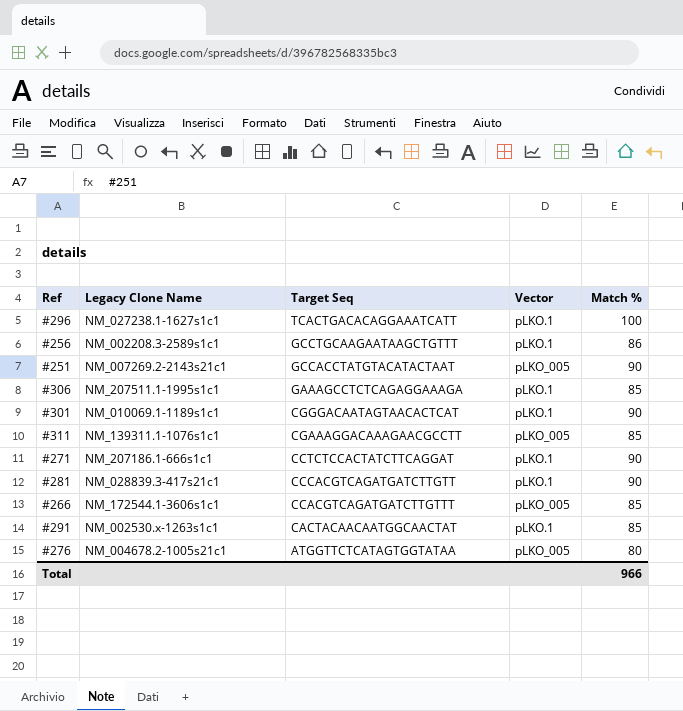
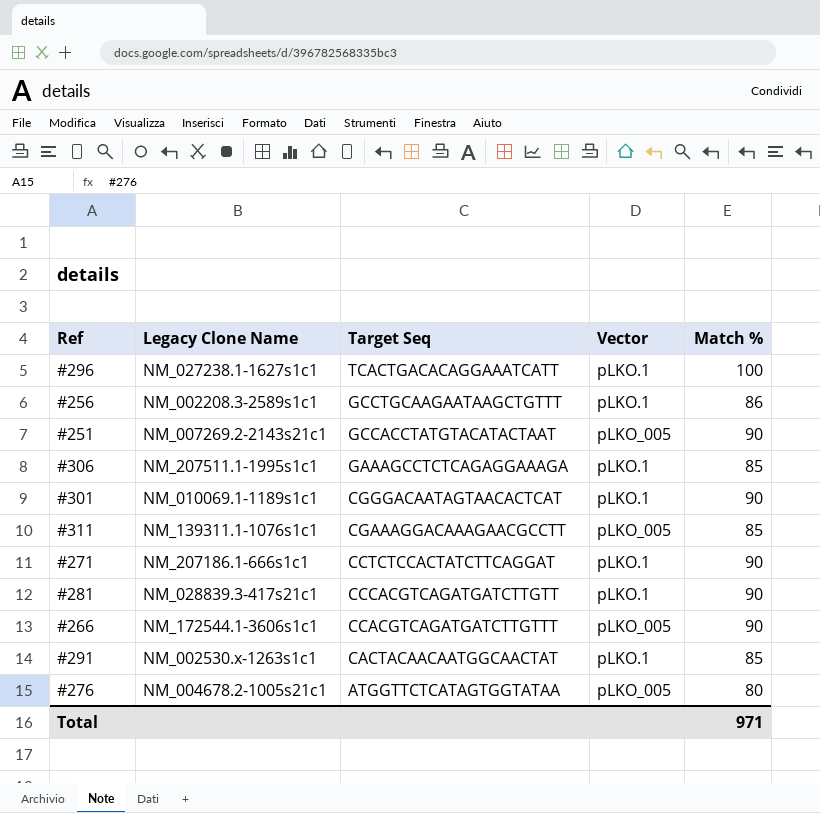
#266 | Match %: 85 -> 90
Total | Match %: 966 -> 971

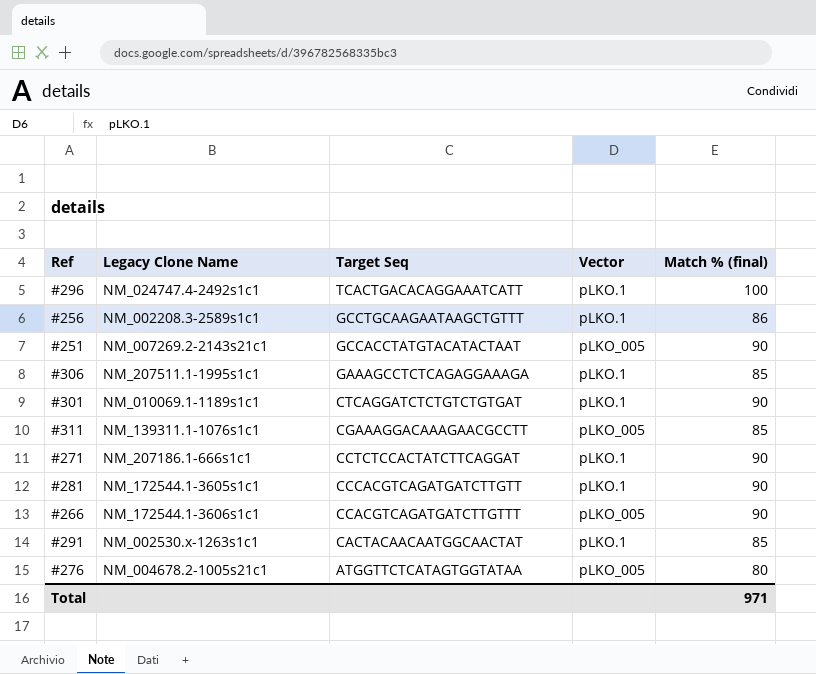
column name: Match % -> Match % (final)
#296 | Legacy Clone Name: NM_027238.1-1627s1c1 -> NM_024747.4-2492s1c1
#301 | Target Seq: CGGGACAATAGTAACACTCAT -> CTCAGGATCTCTGTCTGTGAT
#281 | Legacy Clone Name: NM_028839.3-417s21c1 -> NM_172544.1-3605s1c1

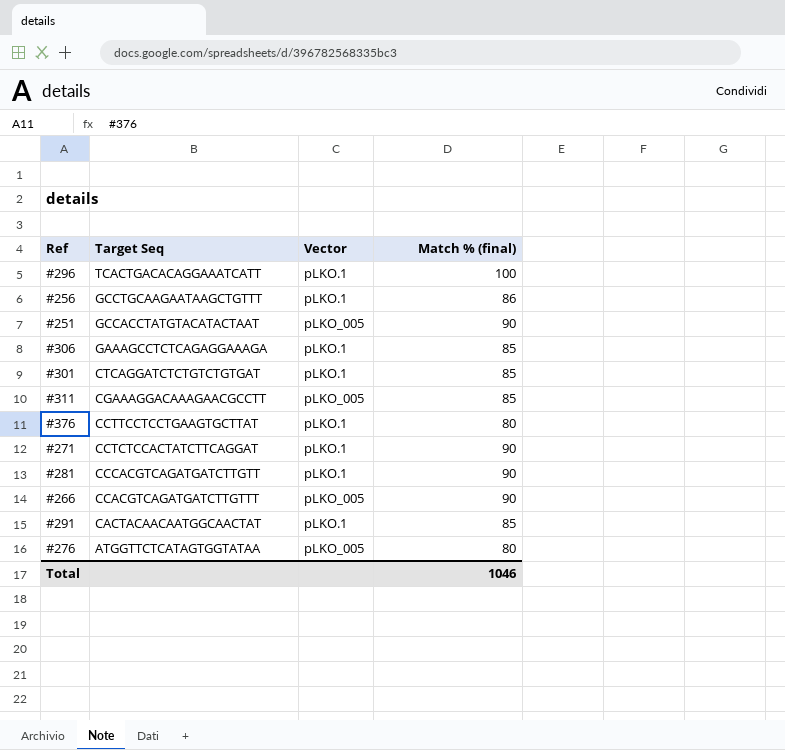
column Legacy Clone Name | position: 2 -> none
#301 | Match % (final): 90 -> 85
row #376: none -> CCTTCCTCCTGAAGTGCTTAT | pLKO.1 | 80
Total | Match % (final): 971 -> 1046

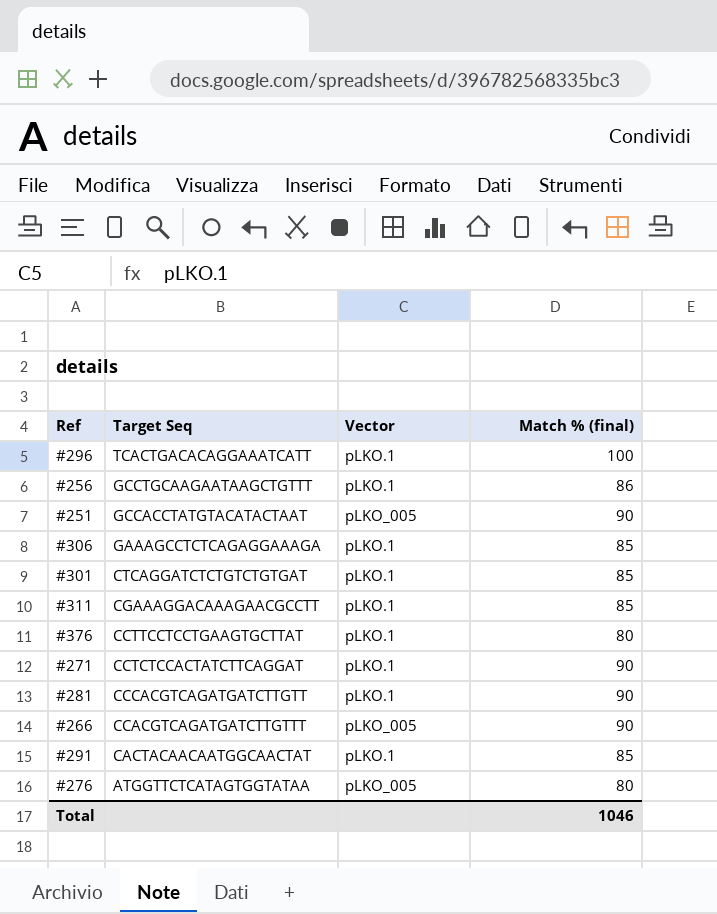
#311 | Vector: pLKO_005 -> pLKO.1

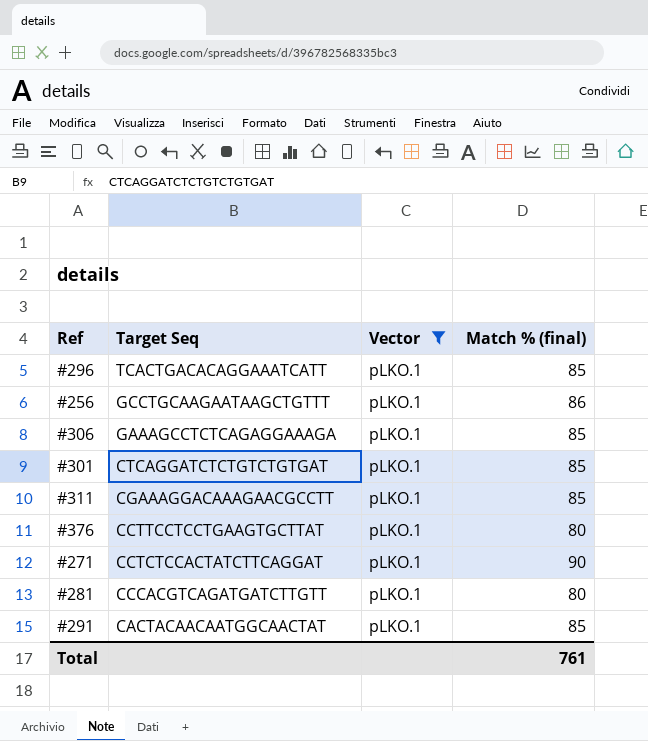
filter: none -> Vector = pLKO.1
#296 | Match % (final): 100 -> 85
#281 | Match % (final): 90 -> 80
Total | Match % (final): 1046 -> 761

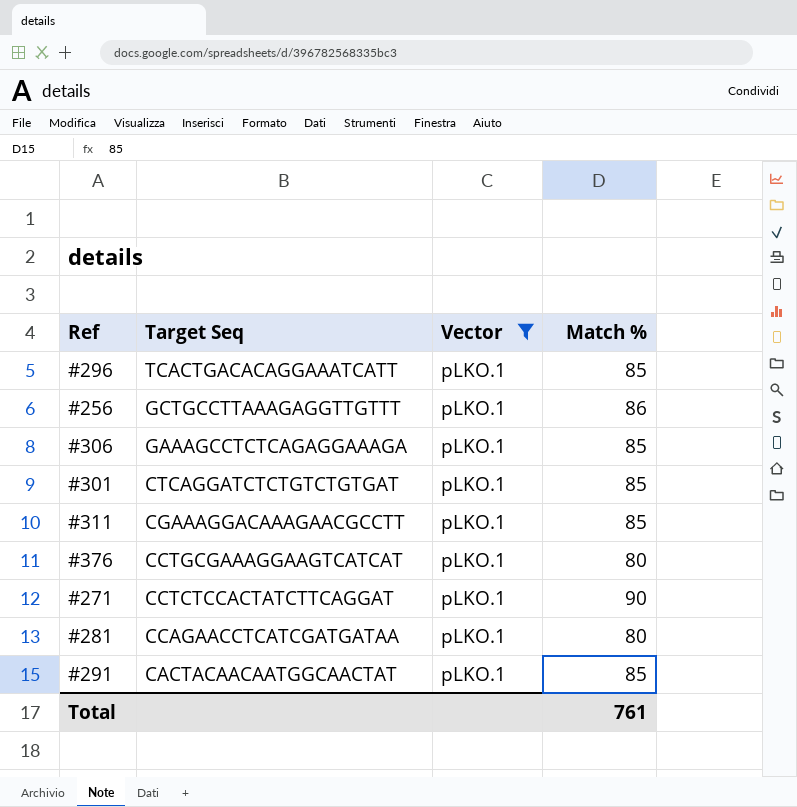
column name: Match % (final) -> Match %
#256 | Target Seq: GCCTGCAAGAATAAGCTGTTT -> GCTGCCTTAAAGAGGTTGTTT
#376 | Target Seq: CCTTCCTCCTGAAGTGCTTAT -> CCTGCGAAAGGAAGTCATCAT
#281 | Target Seq: CCCACGTCAGATGATCTTGTT -> CCAGAACCTCATCGATGATAA

